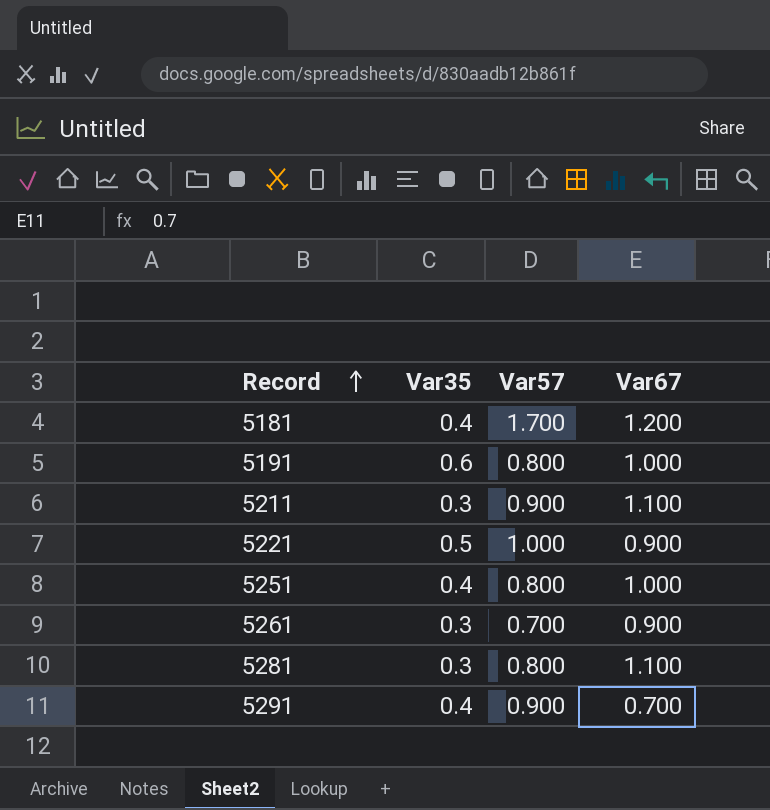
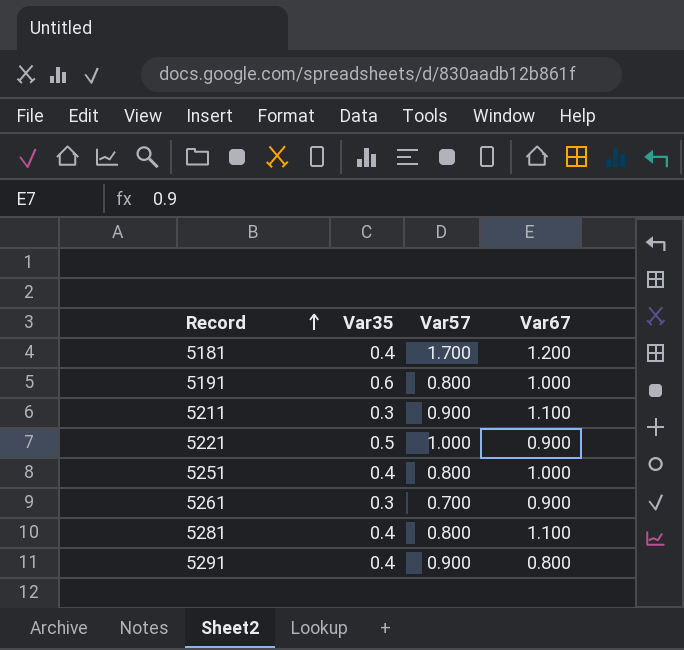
5281 | Var35: 0.3 -> 0.4
5291 | Var67: 0.700 -> 0.800

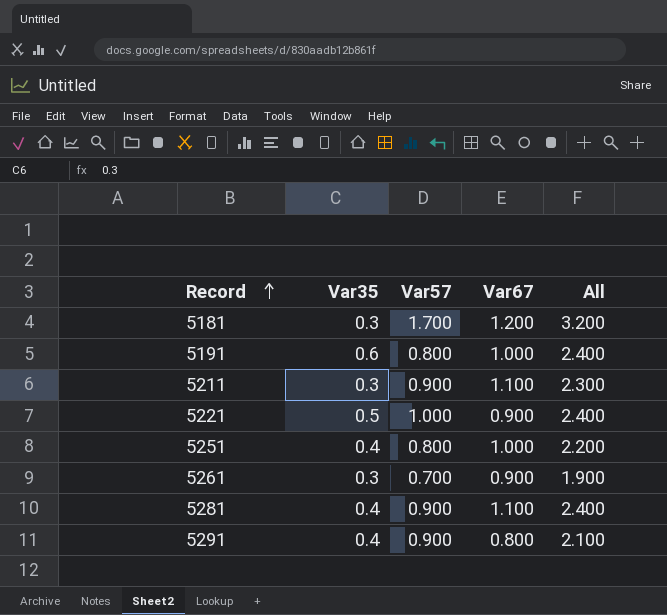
column All | formula: none -> [Var35] + [Var57] + [Var67]
5181 | Var35: 0.4 -> 0.3
5281 | Var57: 0.800 -> 0.900

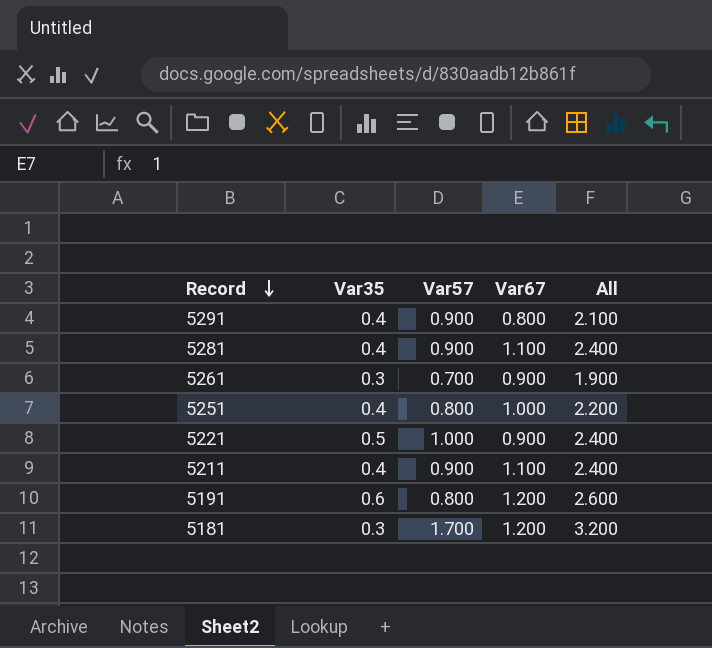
row order: Record ascending -> Record descending
5211 | Var35: 0.3 -> 0.4
5211 | All: 2.300 -> 2.400
5191 | Var67: 1.000 -> 1.200
5191 | All: 2.400 -> 2.600

